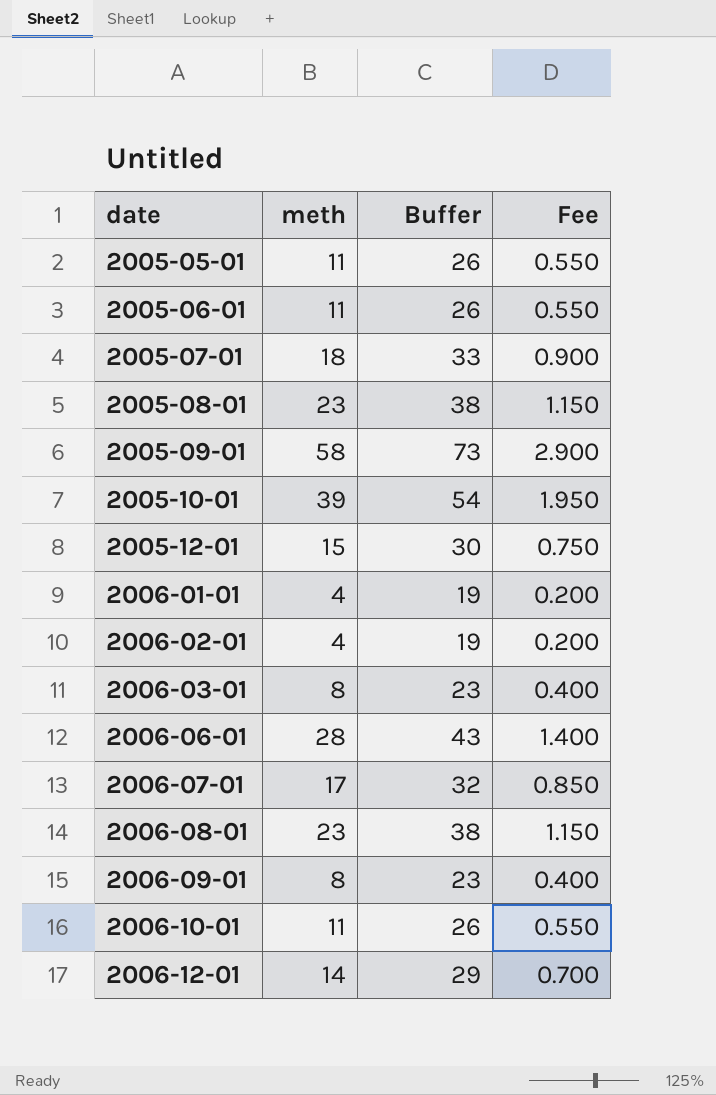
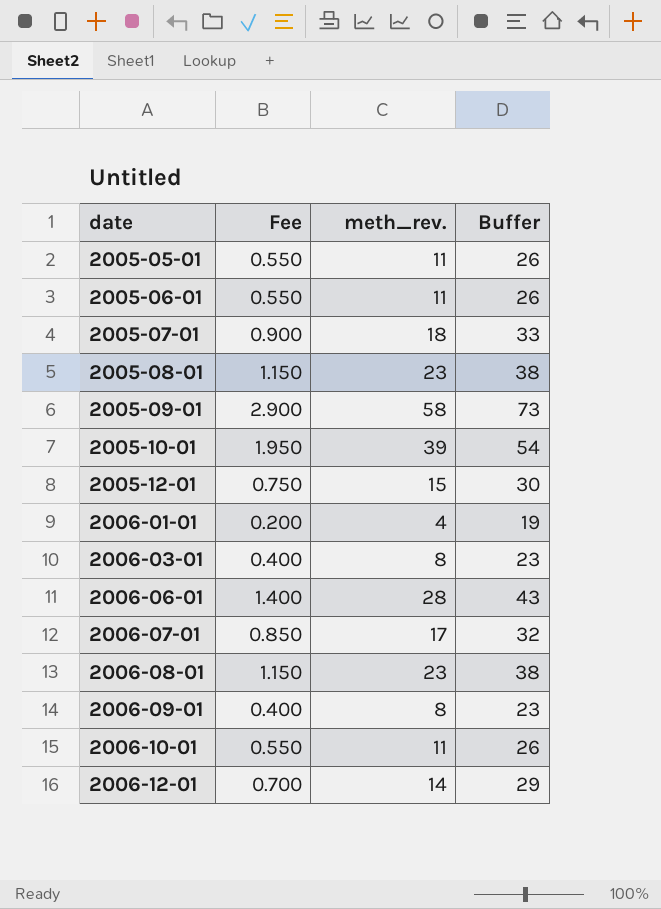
column Fee | position: 4 -> 2
column name: meth -> meth_rev.
row 2006-02-01: 4 | 19 | 0.200 -> none

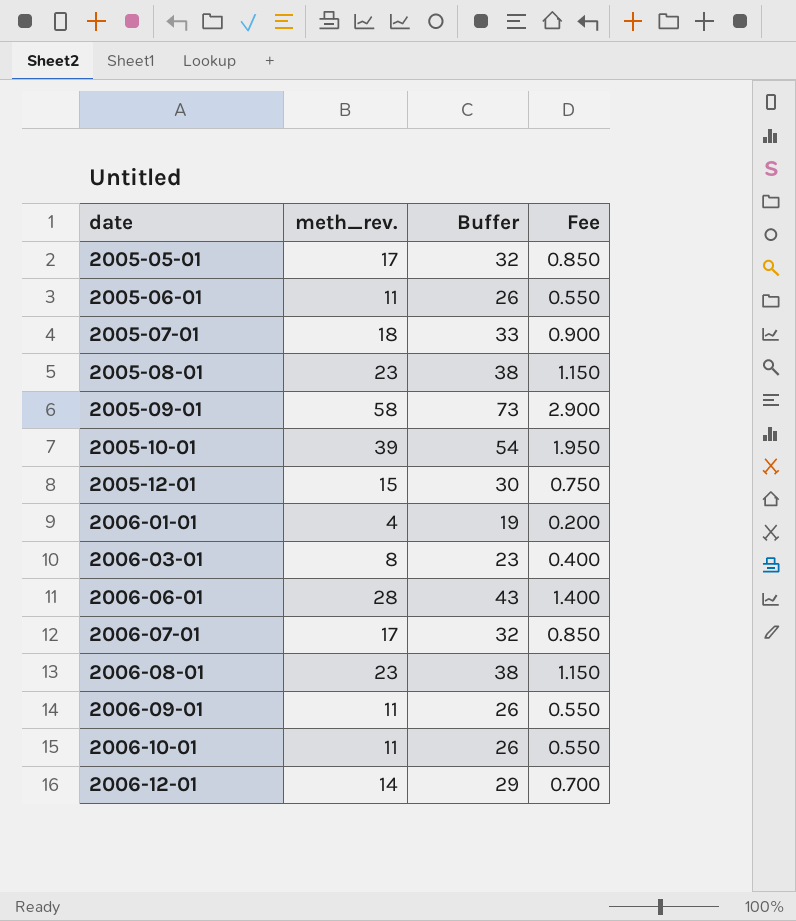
column Fee | position: 2 -> 4
2005-05-01 | meth_rev.: 11 -> 17
2005-05-01 | Buffer: 26 -> 32
2005-05-01 | Fee: 0.550 -> 0.850
2006-09-01 | meth_rev.: 8 -> 11
2006-09-01 | Buffer: 23 -> 26
2006-09-01 | Fee: 0.400 -> 0.550

